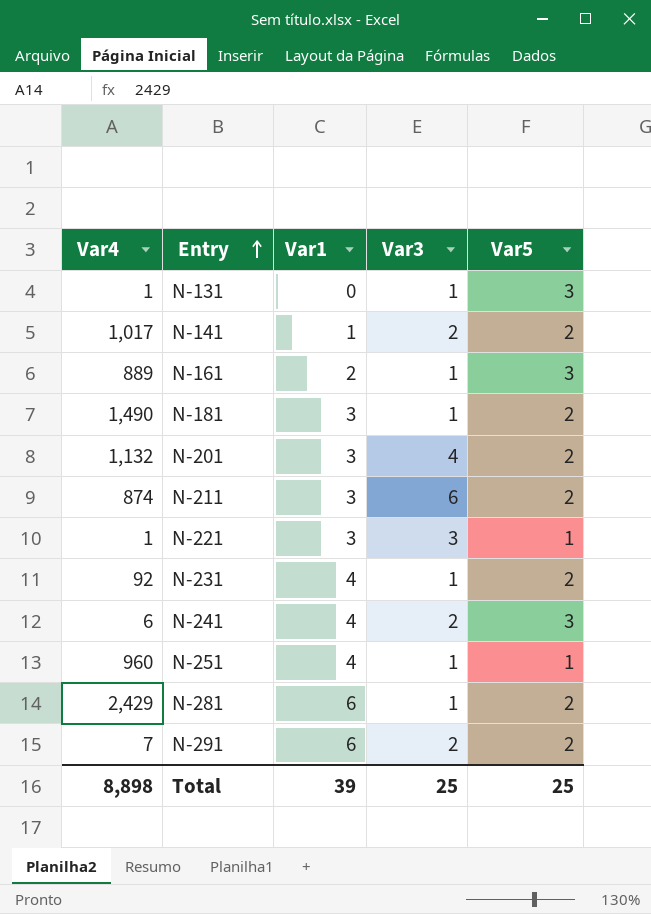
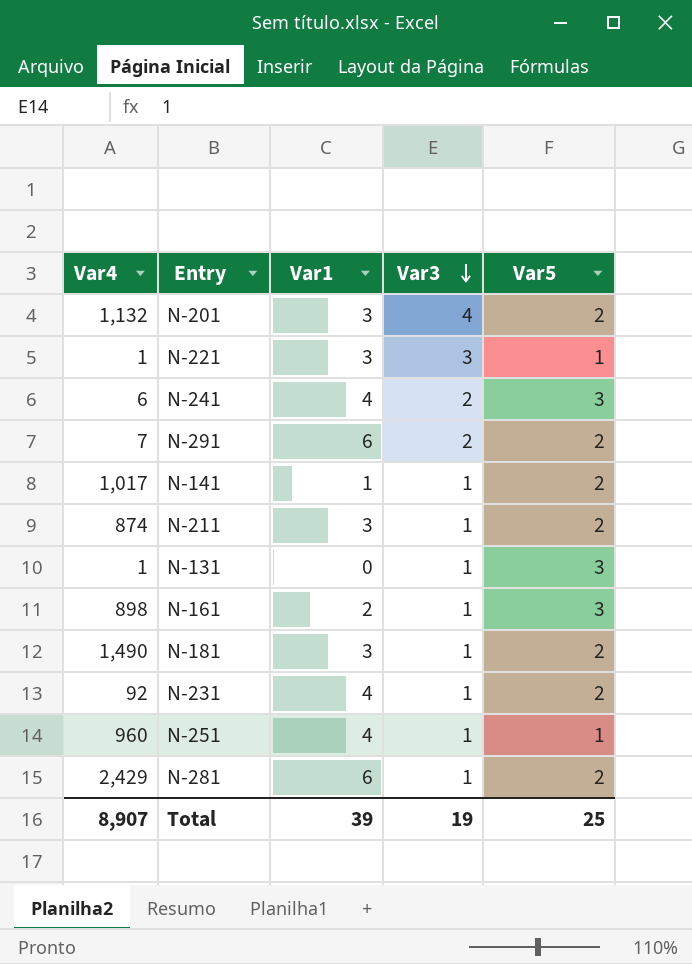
row order: Entry ascending -> Var3 descending
N-141 | Var3: 2 -> 1
N-211 | Var3: 6 -> 1
N-161 | Var4: 889 -> 898
Total | Var4: 8,898 -> 8,907
Total | Var3: 25 -> 19

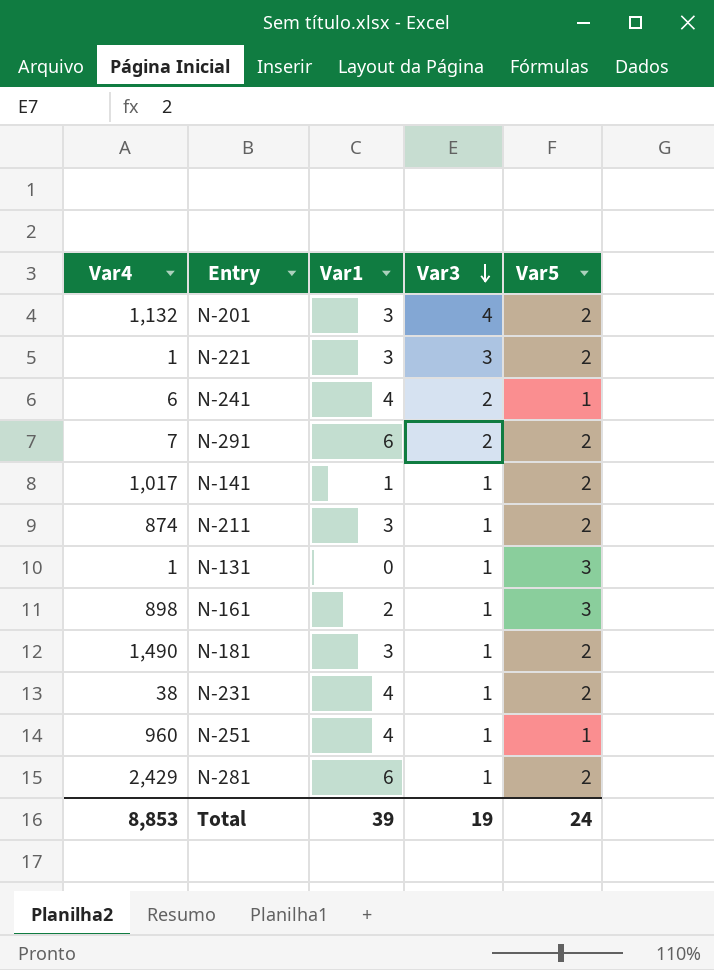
N-221 | Var5: 1 -> 2
N-241 | Var5: 3 -> 1
N-231 | Var4: 92 -> 38
Total | Var4: 8,907 -> 8,853
Total | Var5: 25 -> 24

